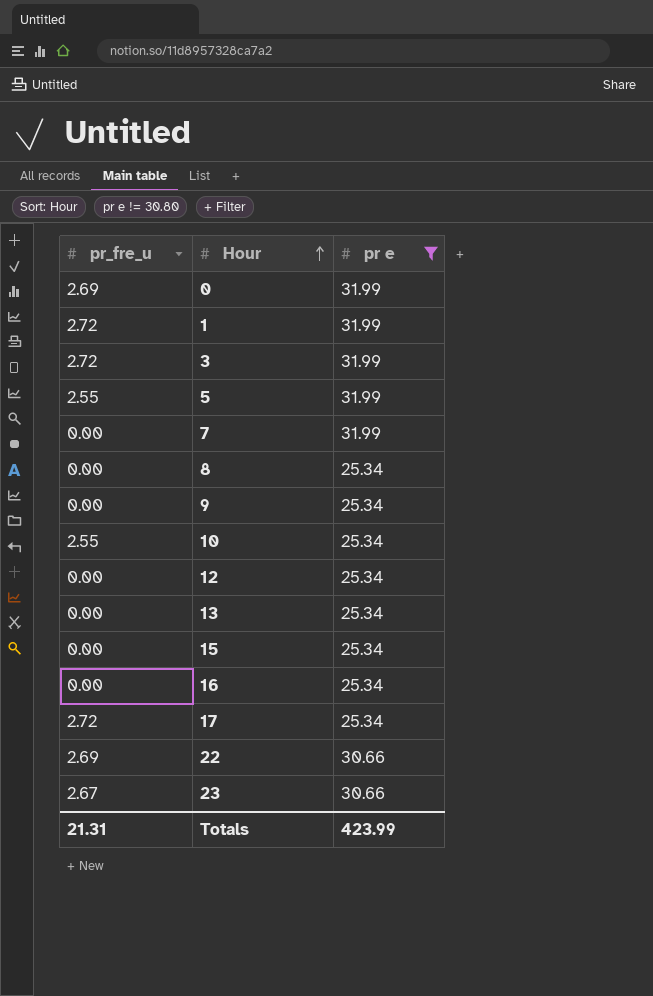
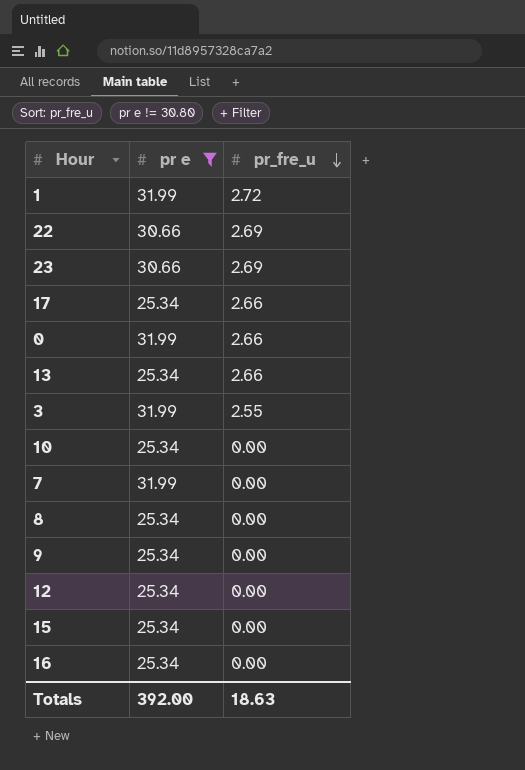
row order: Hour ascending -> pr_fre_u descending
column pr_fre_u | position: 1 -> 3
row 5: 2.55 | 31.99 -> none
23 | pr_fre_u: 2.67 -> 2.69
17 | pr_fre_u: 2.72 -> 2.66
0 | pr_fre_u: 2.69 -> 2.66
13 | pr_fre_u: 0.00 -> 2.66
3 | pr_fre_u: 2.72 -> 2.55
10 | pr_fre_u: 2.55 -> 0.00
Totals | pr e: 423.99 -> 392.00
Totals | pr_fre_u: 21.31 -> 18.63

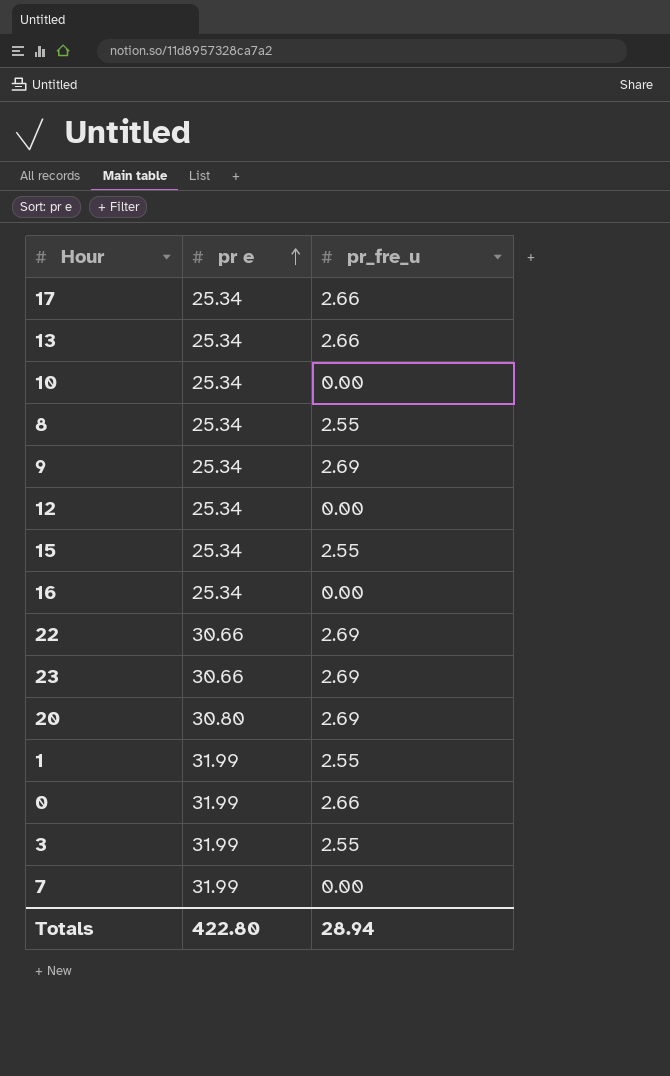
filter: pr e != 30.80 -> none
row order: pr_fre_u descending -> pr e ascending
8 | pr_fre_u: 0.00 -> 2.55
9 | pr_fre_u: 0.00 -> 2.69
15 | pr_fre_u: 0.00 -> 2.55
1 | pr_fre_u: 2.72 -> 2.55
Totals | pr e: 392.00 -> 422.80
Totals | pr_fre_u: 18.63 -> 28.94

